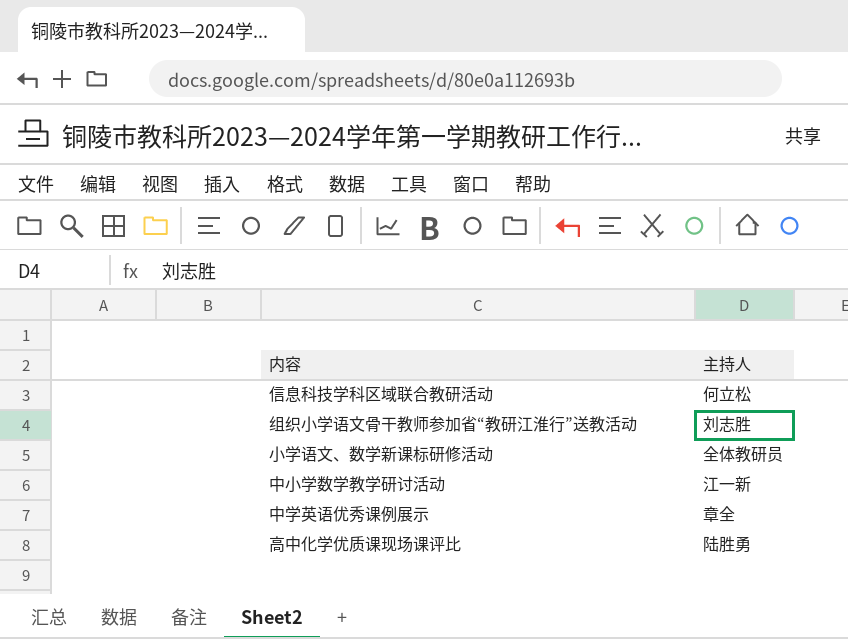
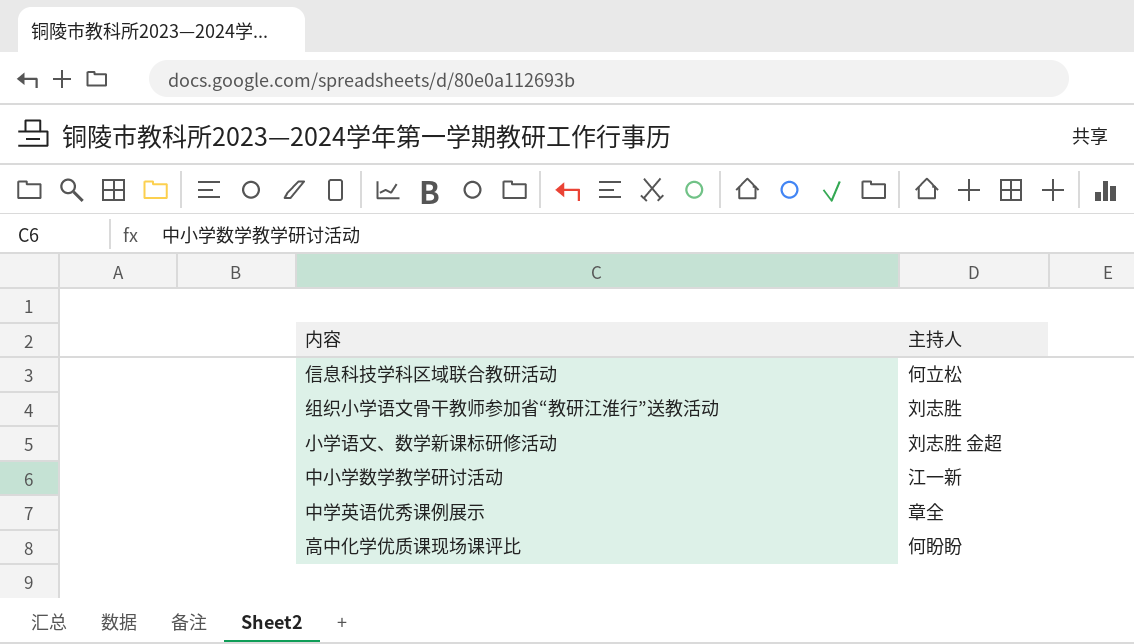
小学语文、数学新课标研修活动 | 主持人: 全体教研员 -> 刘志胜 金超
高中化学优质课现场课评比 | 主持人: 陆胜勇 -> 何盼盼

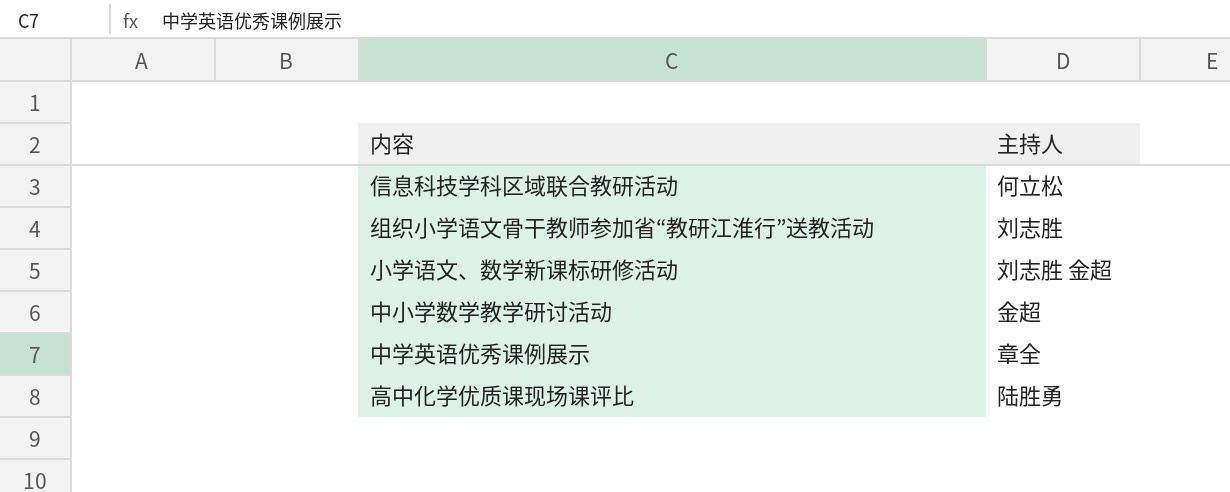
中小学数学教学研讨活动 | 主持人: 江一新 -> 金超
高中化学优质课现场课评比 | 主持人: 何盼盼 -> 陆胜勇

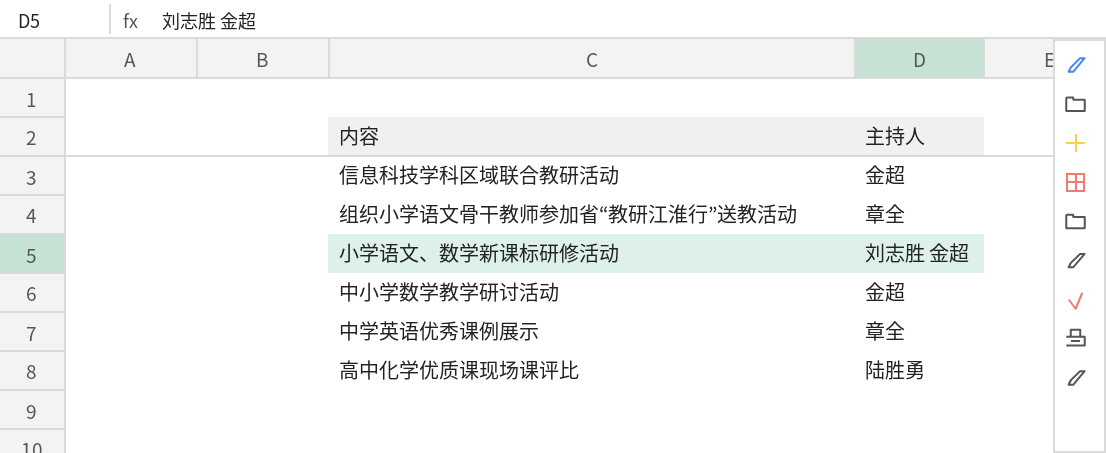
信息科技学科区域联合教研活动 | 主持人: 何立松 -> 金超
组织小学语文骨干教师参加省“教研江淮行”送教活动 | 主持人: 刘志胜 -> 章全

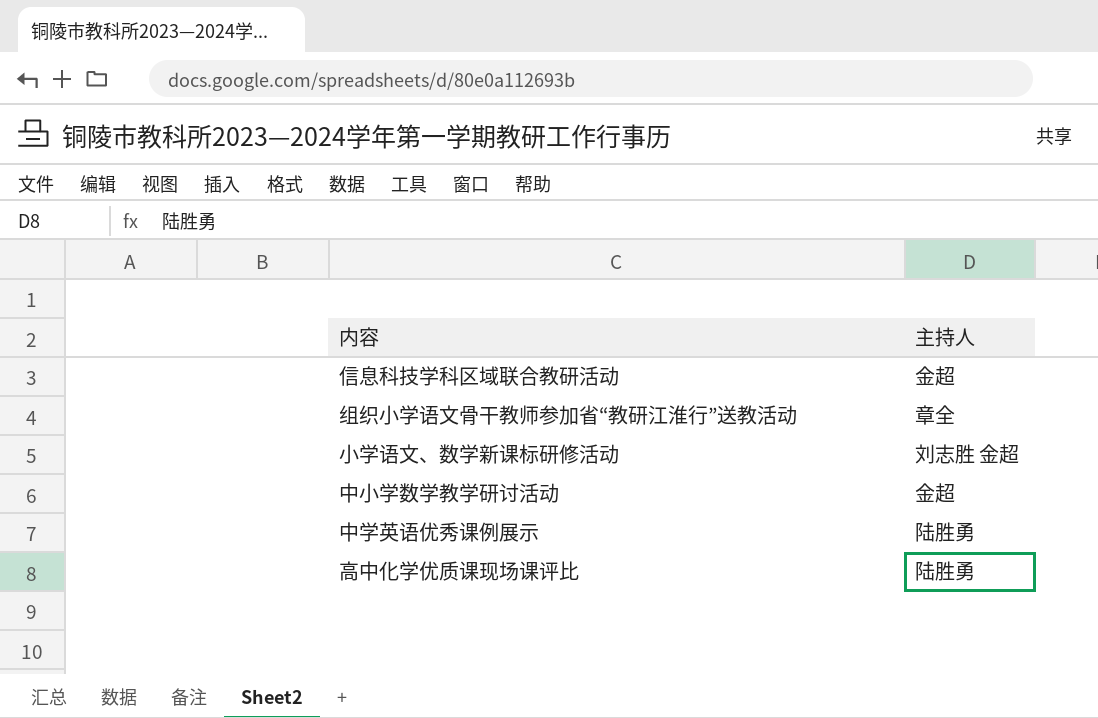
中学英语优秀课例展示 | 主持人: 章全 -> 陆胜勇

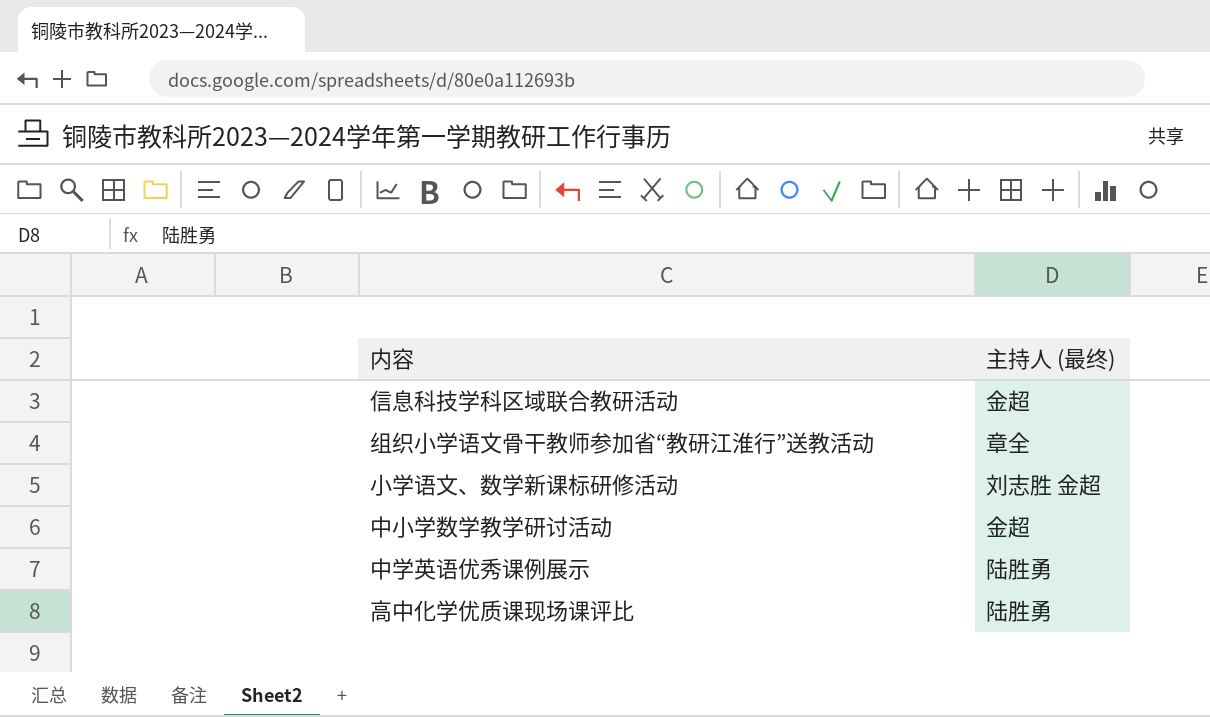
column name: 主持人 -> 主持人 (最终)

